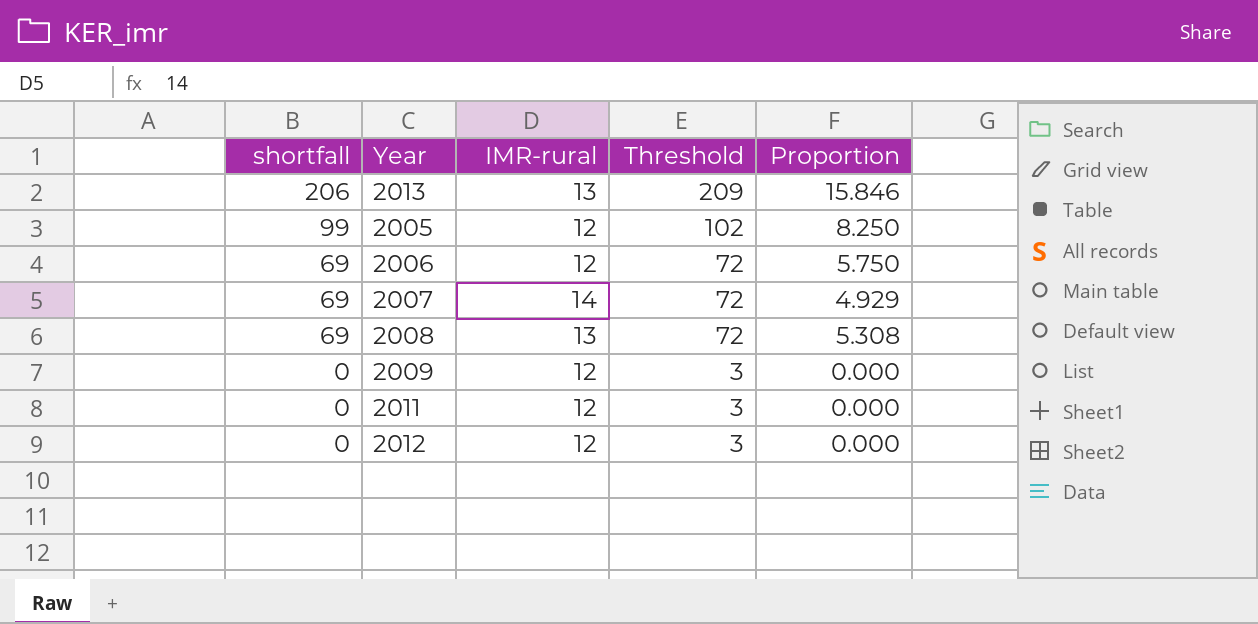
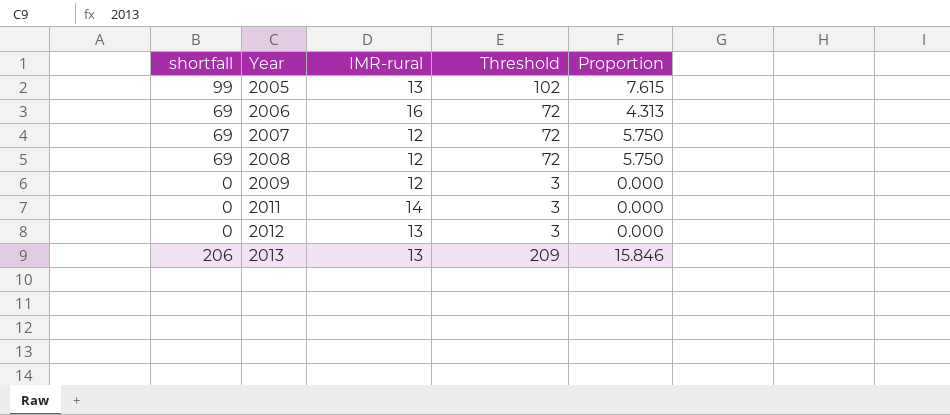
row order: shortfall descending -> Year ascending
2005 | IMR-rural: 12 -> 13
2005 | Proportion: 8.250 -> 7.615
2006 | IMR-rural: 12 -> 16
2006 | Proportion: 5.750 -> 4.313
2007 | IMR-rural: 14 -> 12
2007 | Proportion: 4.929 -> 5.750
2008 | IMR-rural: 13 -> 12
2008 | Proportion: 5.308 -> 5.750
2011 | IMR-rural: 12 -> 14
2012 | IMR-rural: 12 -> 13

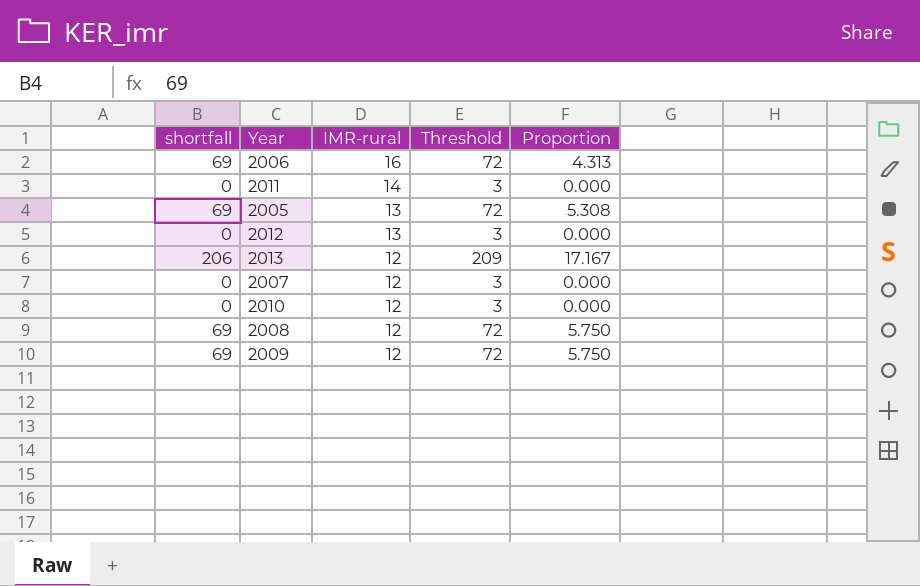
row order: Year ascending -> IMR-rural descending
2005 | shortfall: 99 -> 69
2005 | Threshold: 102 -> 72
2005 | Proportion: 7.615 -> 5.308
2013 | IMR-rural: 13 -> 12
2013 | Proportion: 15.846 -> 17.167
2007 | shortfall: 69 -> 0
2007 | Threshold: 72 -> 3
2007 | Proportion: 5.750 -> 0.000
row 2010: none -> 0 | 12 | 3 | 0.000
2009 | shortfall: 0 -> 69
2009 | Threshold: 3 -> 72
2009 | Proportion: 0.000 -> 5.750

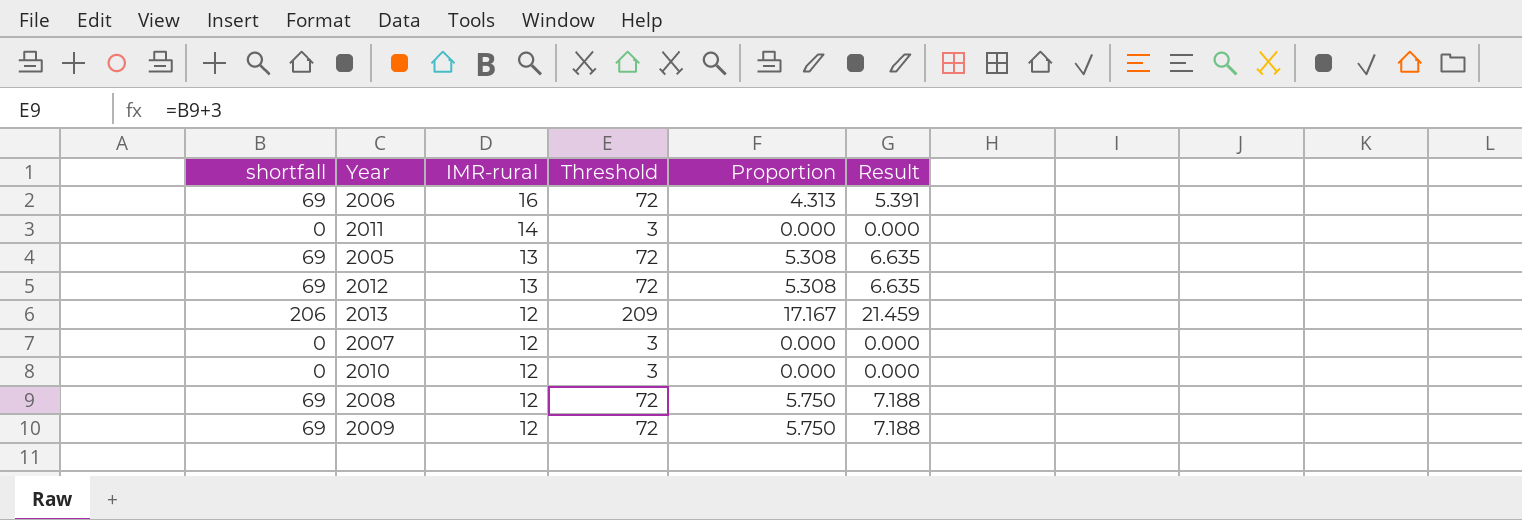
column Result | formula: none -> [Proportion] * 1.25
2012 | shortfall: 0 -> 69
2012 | Threshold: 3 -> 72
2012 | Proportion: 0.000 -> 5.308

